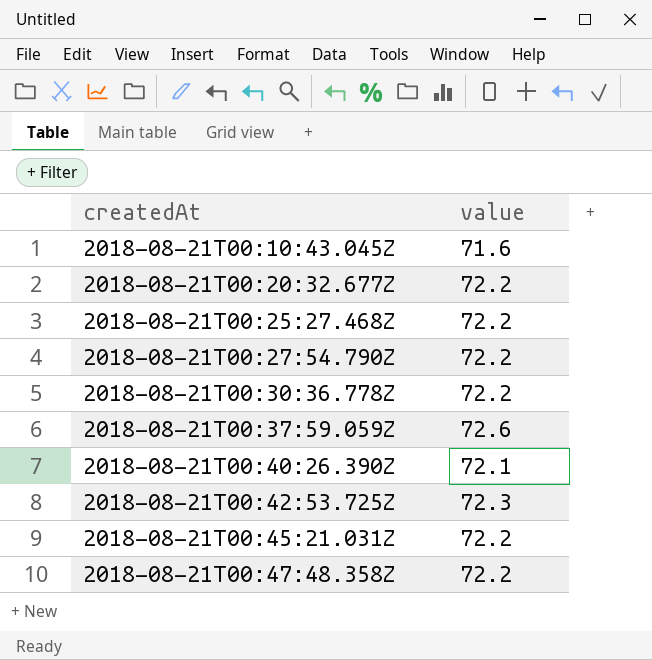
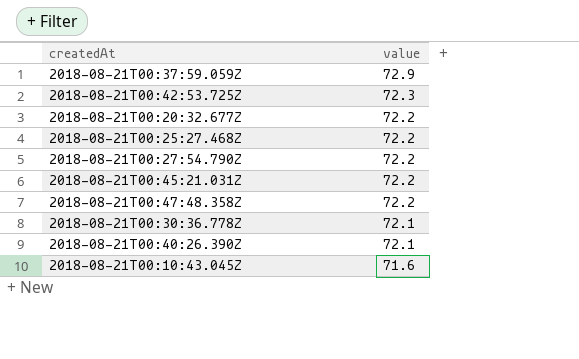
row order: createdAt ascending -> value descending
2018-08-21T00:37:59.059Z | value: 72.6 -> 72.9
2018-08-21T00:30:36.778Z | value: 72.2 -> 72.1

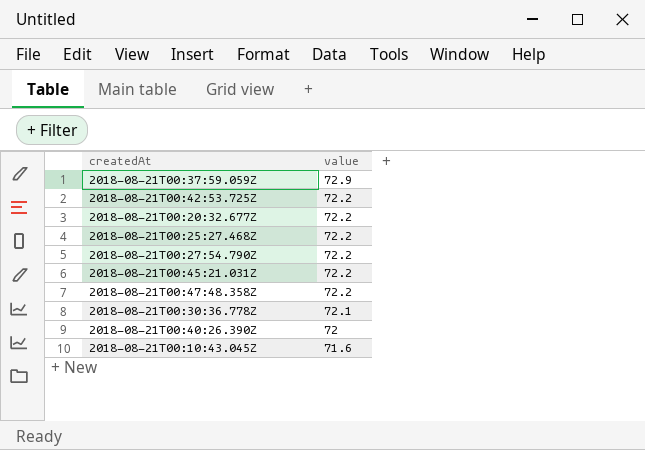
2018-08-21T00:42:53.725Z | value: 72.3 -> 72.2
2018-08-21T00:40:26.390Z | value: 72.1 -> 72

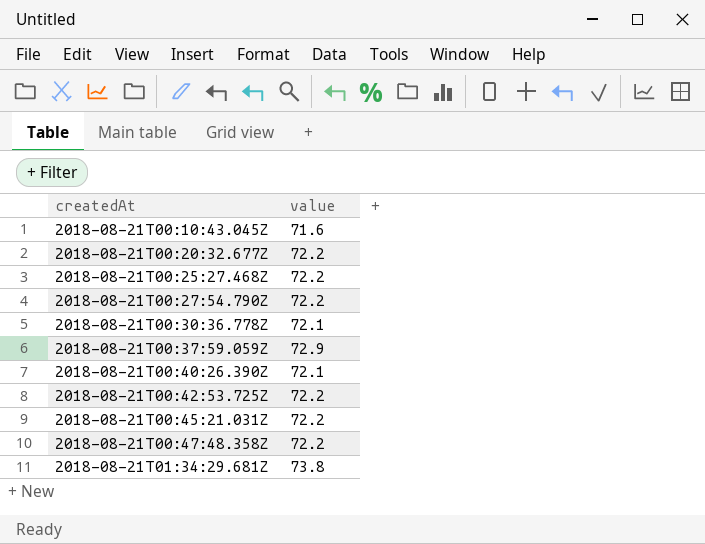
row order: value descending -> createdAt ascending
2018-08-21T00:40:26.390Z | value: 72 -> 72.1
row 2018-08-21T01:34:29.681Z: none -> 73.8

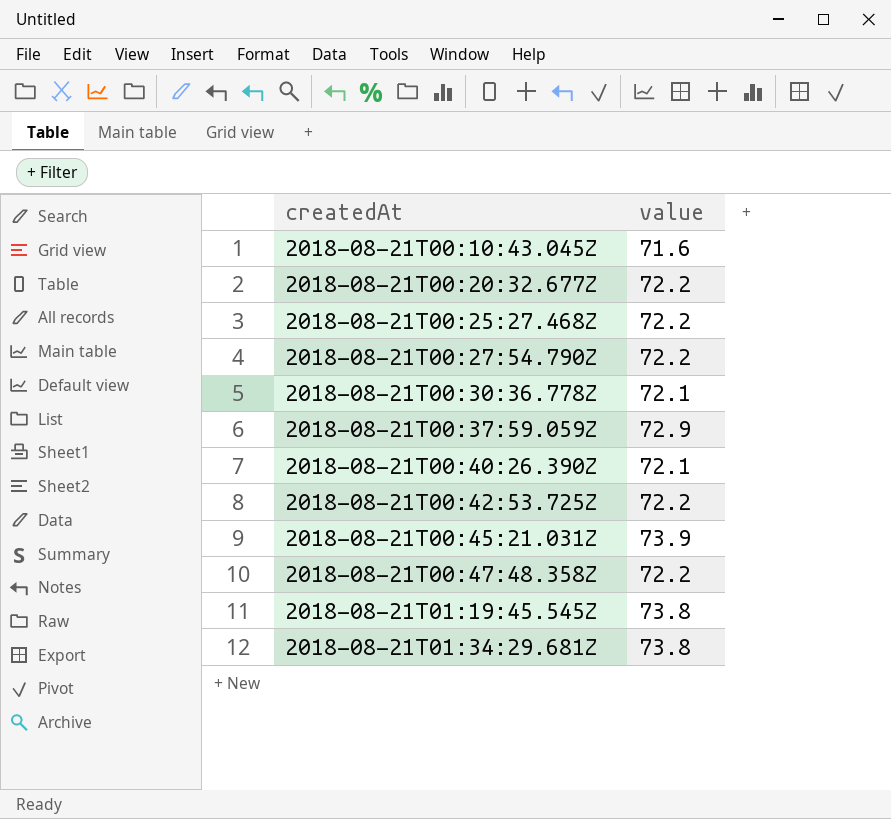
2018-08-21T00:45:21.031Z | value: 72.2 -> 73.9
row 2018-08-21T01:19:45.545Z: none -> 73.8

